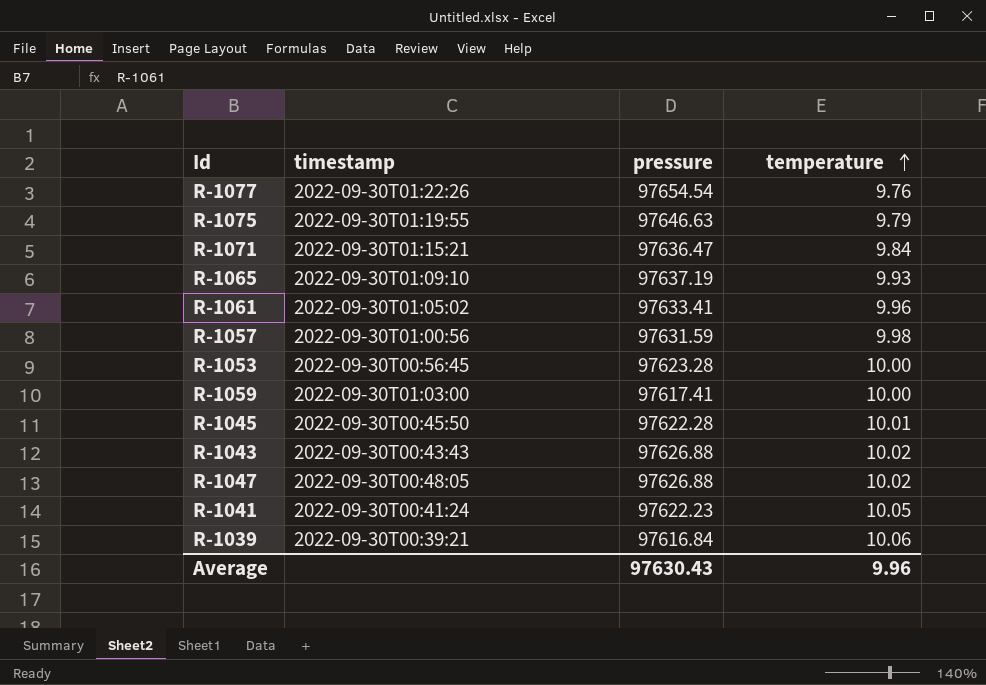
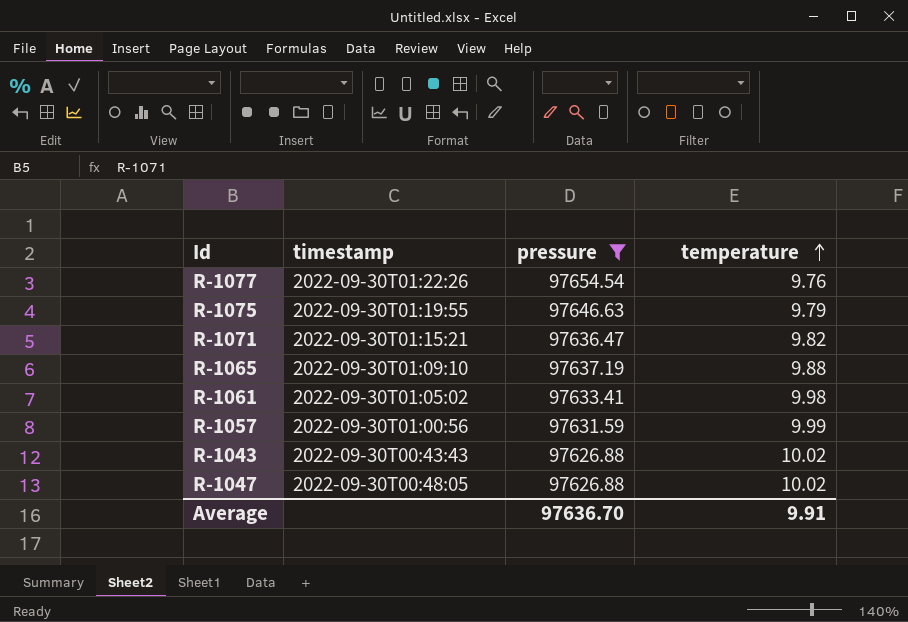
filter: none -> pressure >= 97626.88
R-1071 | temperature: 9.84 -> 9.82
R-1065 | temperature: 9.93 -> 9.88
R-1061 | temperature: 9.96 -> 9.98
R-1057 | temperature: 9.98 -> 9.99
Average | pressure: 97630.43 -> 97636.70
Average | temperature: 9.96 -> 9.91

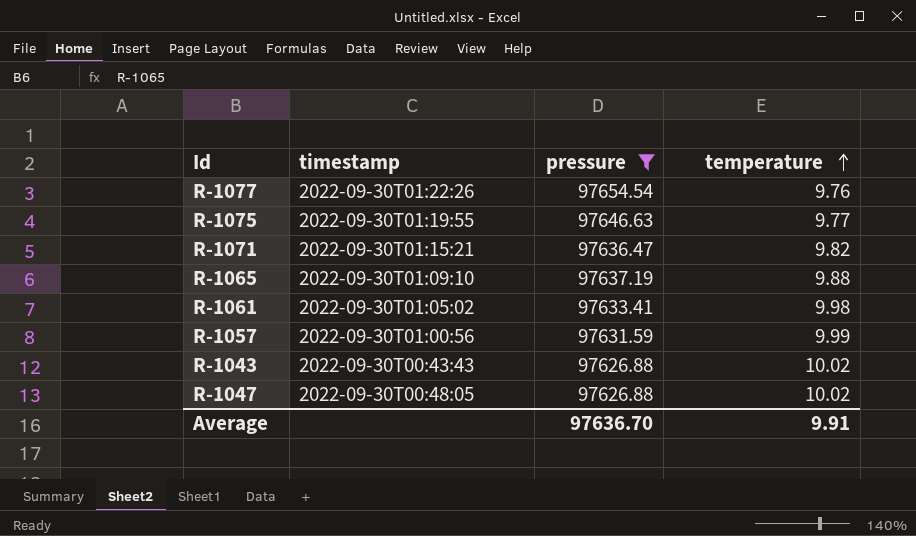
R-1075 | temperature: 9.79 -> 9.77

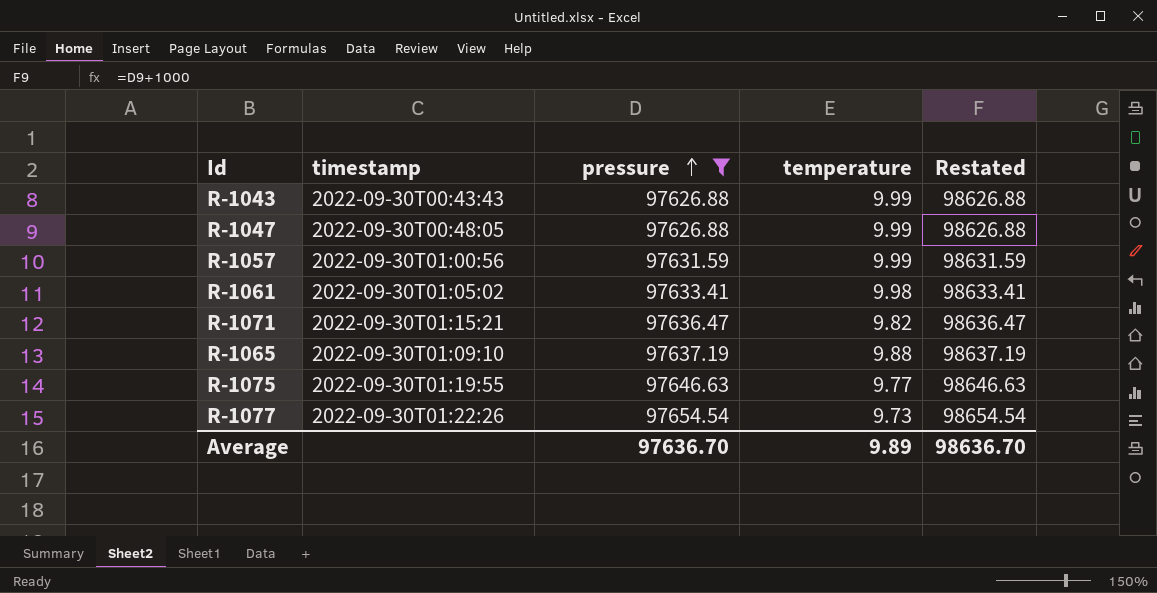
row order: temperature ascending -> pressure ascending
column Restated | formula: none -> [pressure] + 1000
R-1043 | temperature: 10.02 -> 9.99
R-1047 | temperature: 10.02 -> 9.99
R-1077 | temperature: 9.76 -> 9.73
Average | temperature: 9.91 -> 9.89

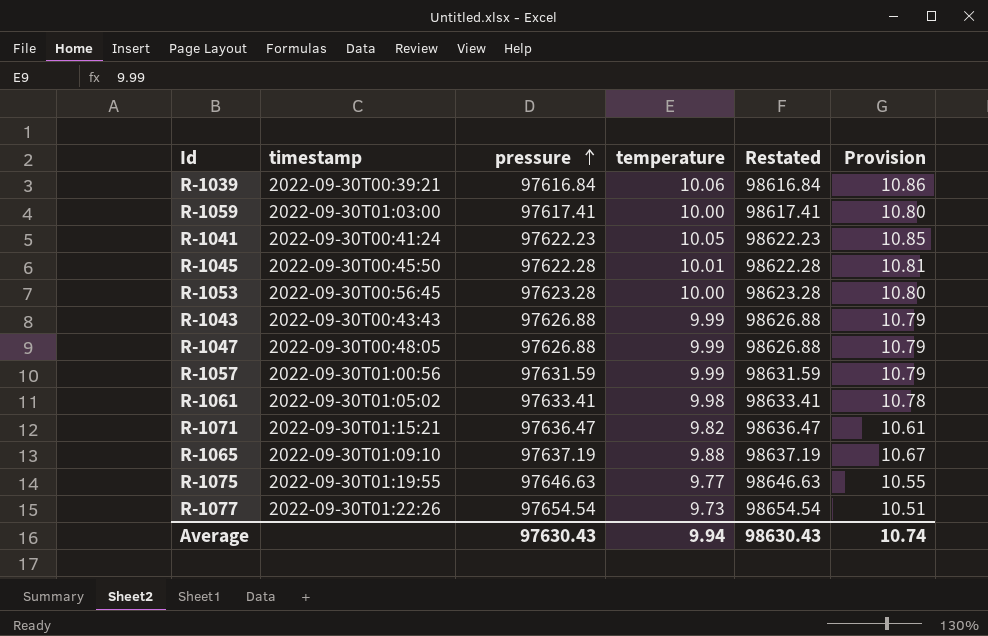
filter: pressure >= 97626.88 -> none
column Provision | formula: none -> [temperature] * 1.08
Average | pressure: 97636.70 -> 97630.43
Average | temperature: 9.89 -> 9.94
Average | Restated: 98636.70 -> 98630.43

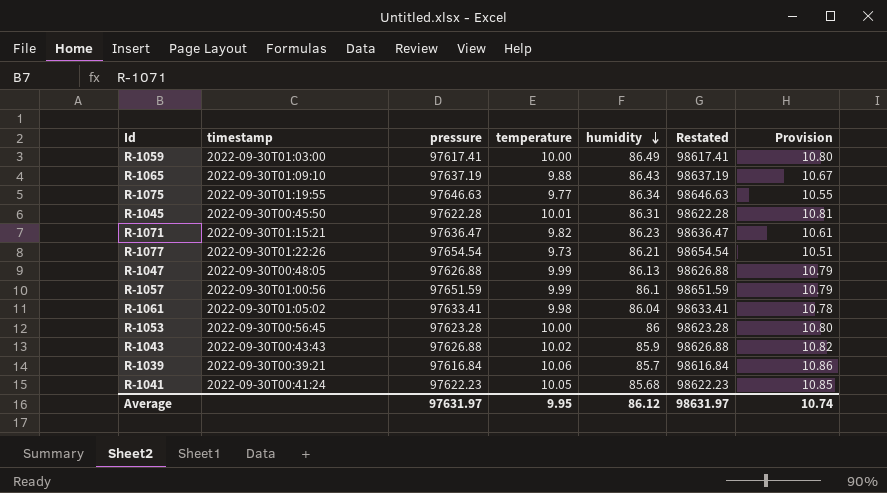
row order: pressure ascending -> humidity descending
column humidity | position: none -> 5
R-1057 | pressure: 97631.59 -> 97651.59
R-1057 | Restated: 98631.59 -> 98651.59
R-1043 | temperature: 9.99 -> 10.02
R-1043 | Provision: 10.79 -> 10.82
Average | pressure: 97630.43 -> 97631.97
Average | temperature: 9.94 -> 9.95
Average | Restated: 98630.43 -> 98631.97

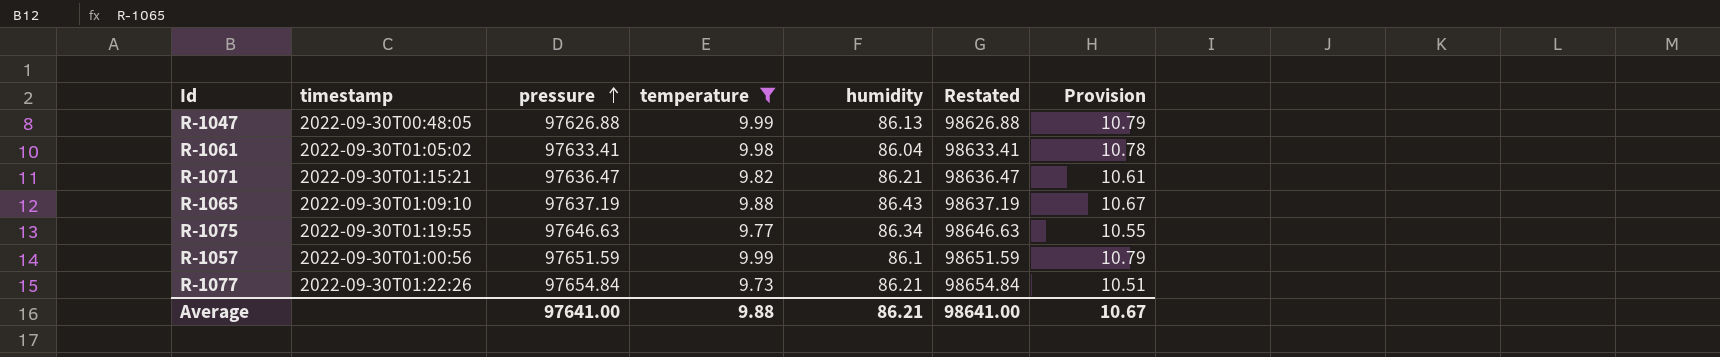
filter: none -> temperature <= 9.99
row order: humidity descending -> pressure ascending
R-1071 | humidity: 86.23 -> 86.21
R-1077 | pressure: 97654.54 -> 97654.84
R-1077 | Restated: 98654.54 -> 98654.84
Average | pressure: 97631.97 -> 97641.00
Average | temperature: 9.95 -> 9.88
Average | humidity: 86.12 -> 86.21
Average | Restated: 98631.97 -> 98641.00
Average | Provision: 10.74 -> 10.67

